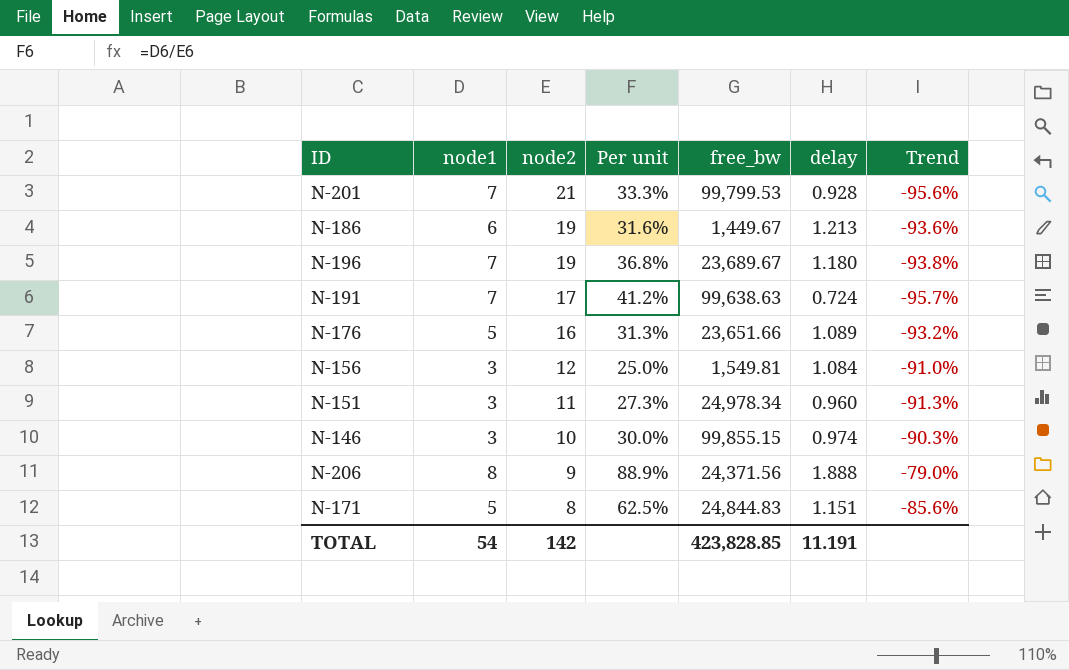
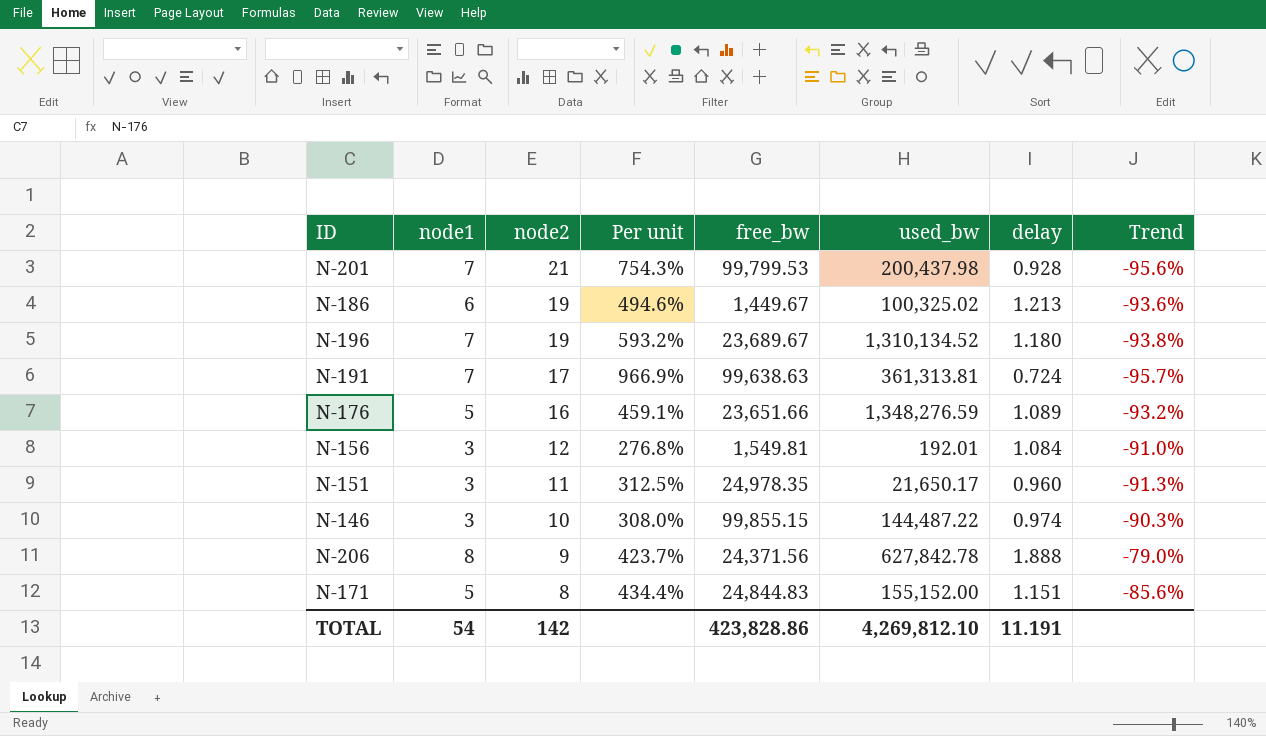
column Per unit | formula: [node1] / [node2] -> [node1] / [delay]
column used_bw | position: none -> 6
N-151 | free_bw: 24,978.34 -> 24,978.35
TOTAL | free_bw: 423,828.85 -> 423,828.86

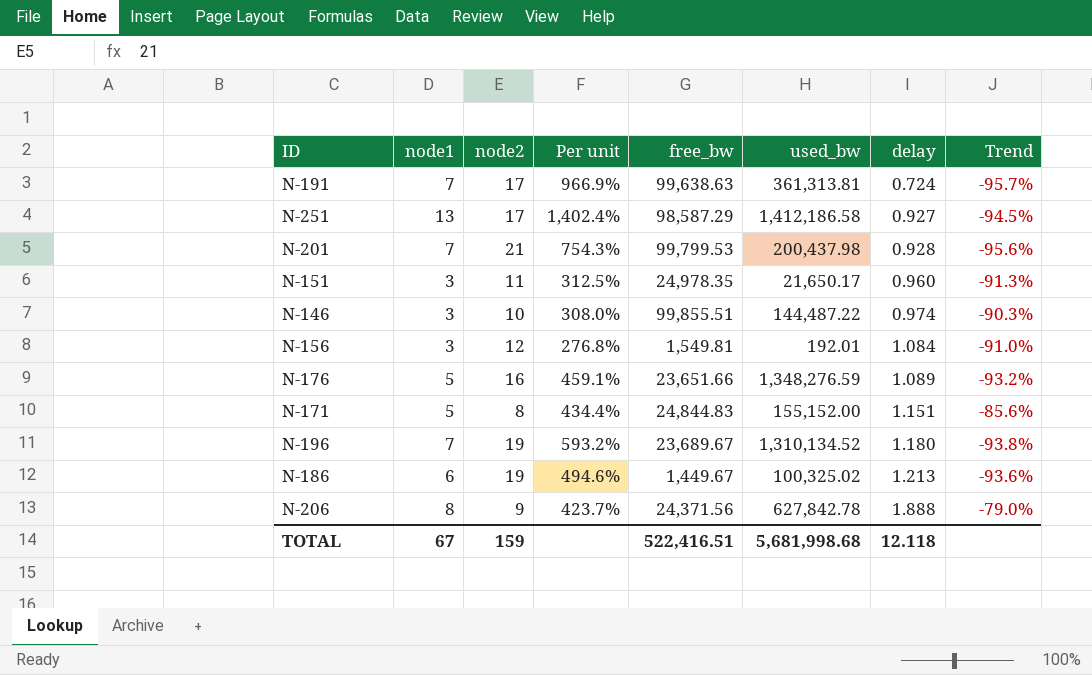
row order: node2 descending -> delay ascending
row N-251: none -> 13 | 17 | 1,402.4% | 98,587.29 | 1,412,186.58 | 0.927 | -94.5%
N-146 | free_bw: 99,855.15 -> 99,855.51
TOTAL | node1: 54 -> 67
TOTAL | node2: 142 -> 159
TOTAL | free_bw: 423,828.86 -> 522,416.51
TOTAL | used_bw: 4,269,812.10 -> 5,681,998.68
TOTAL | delay: 11.191 -> 12.118

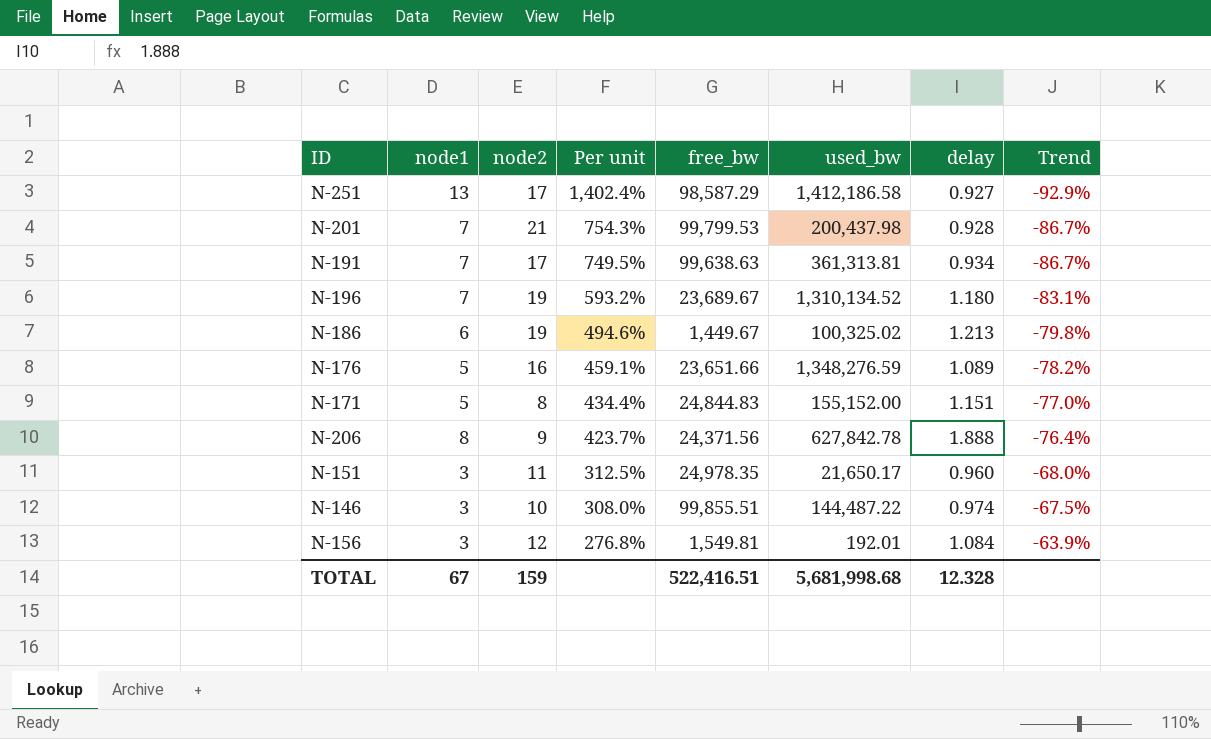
row order: delay ascending -> Per unit descending
column Trend | formula: ([delay] - [node2]) / [node2] -> ([delay] - [node1]) / [node1]
N-191 | Per unit: 966.9% -> 749.5%
N-191 | delay: 0.724 -> 0.934
TOTAL | delay: 12.118 -> 12.328

